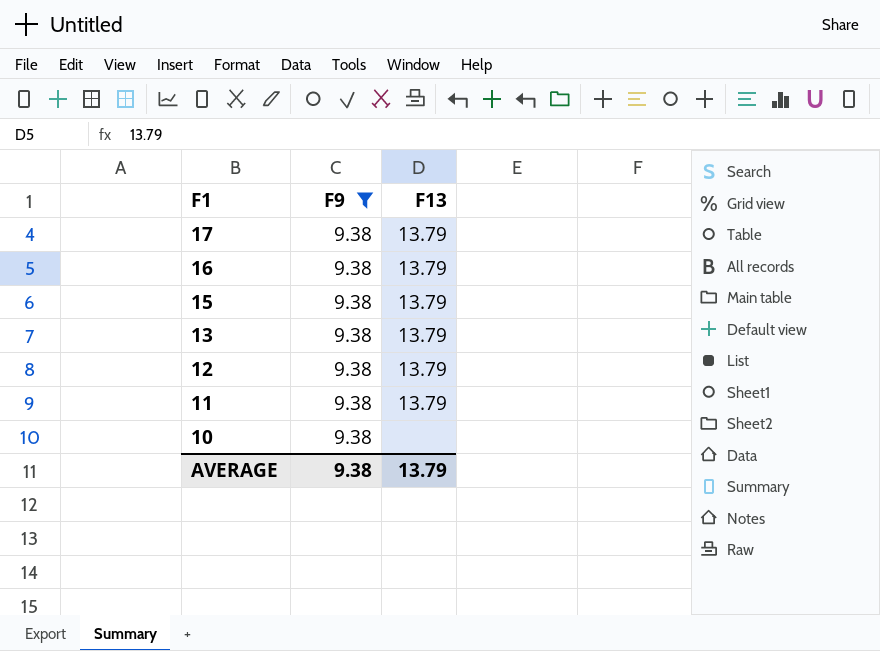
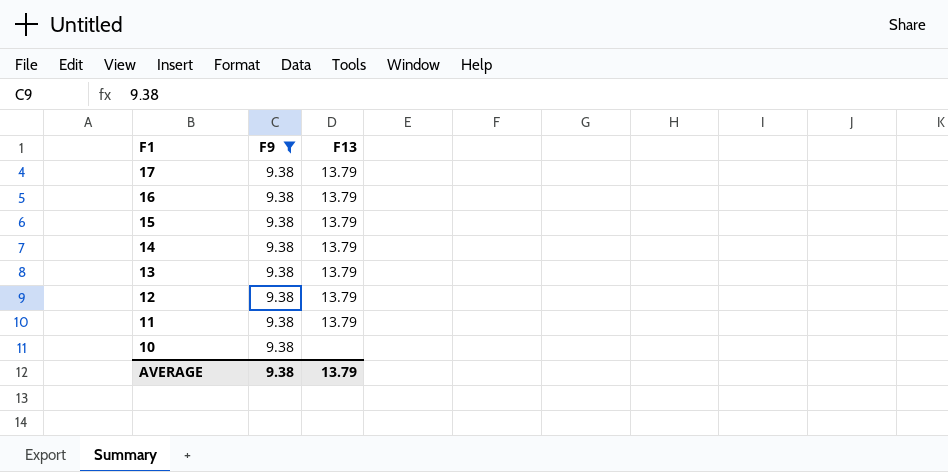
row 14: none -> 9.38 | 13.79

